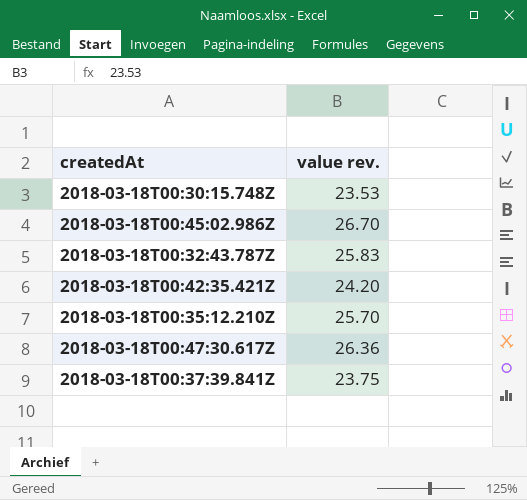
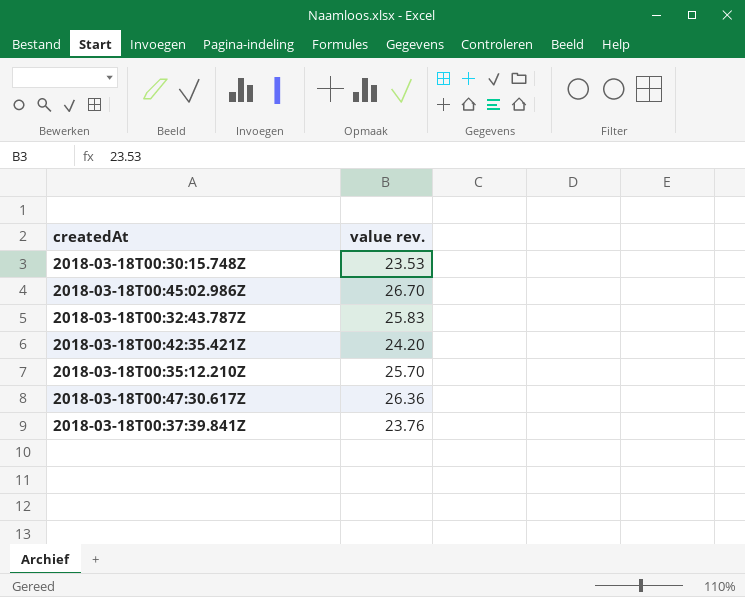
2018-03-18T00:37:39.841Z | value rev.: 23.75 -> 23.76

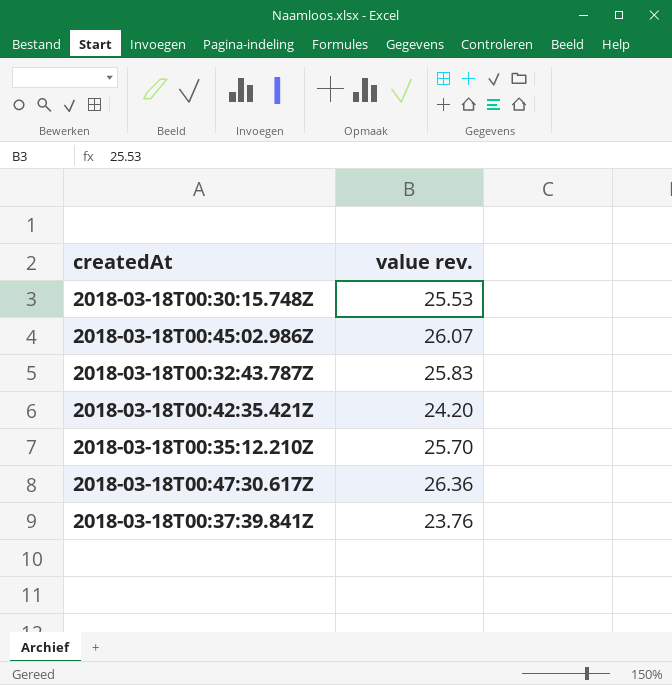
2018-03-18T00:30:15.748Z | value rev.: 23.53 -> 25.53
2018-03-18T00:45:02.986Z | value rev.: 26.70 -> 26.07

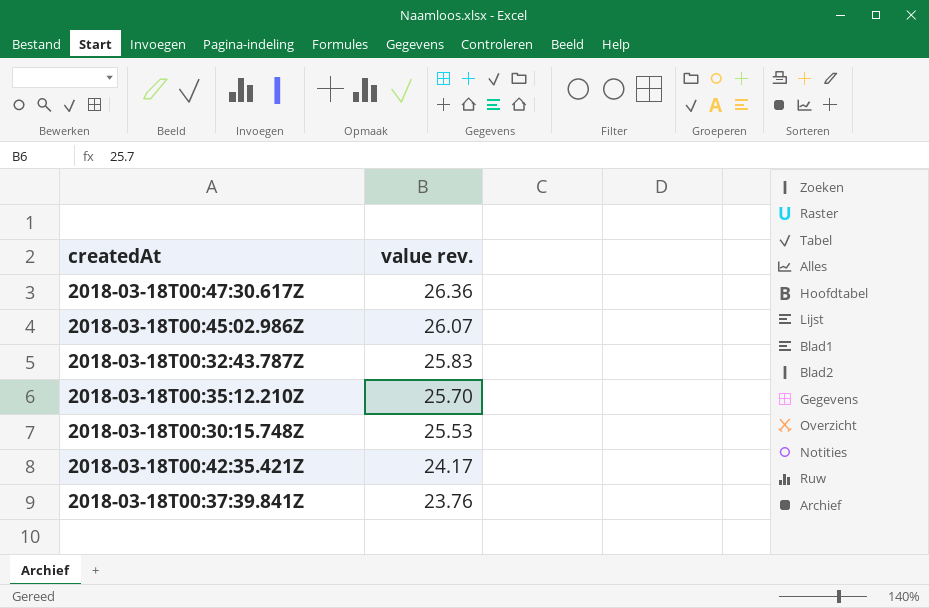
row order: none -> value rev. descending
2018-03-18T00:42:35.421Z | value rev.: 24.20 -> 24.17

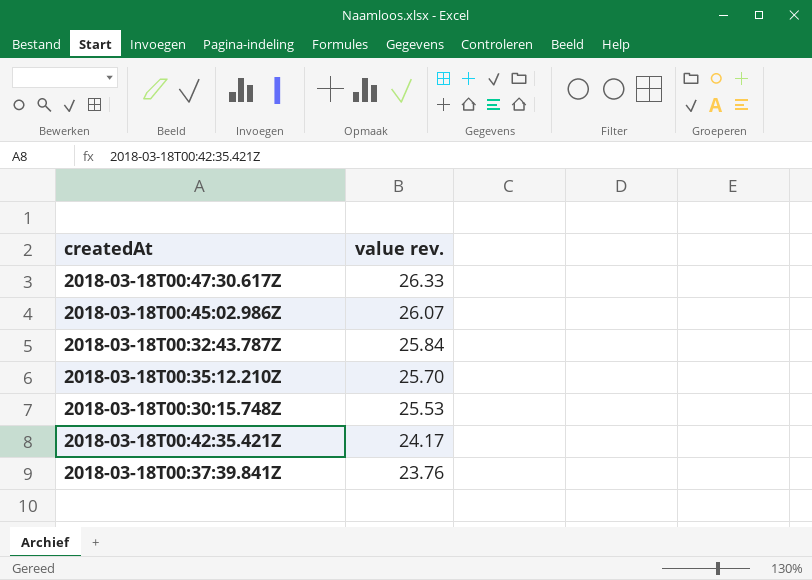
2018-03-18T00:47:30.617Z | value rev.: 26.36 -> 26.33
2018-03-18T00:32:43.787Z | value rev.: 25.83 -> 25.84

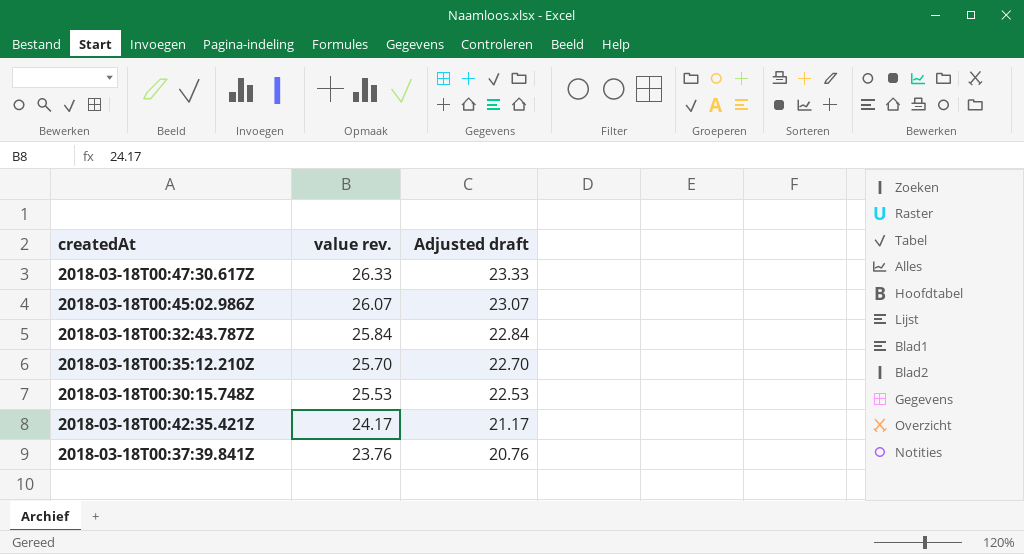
column Adjusted draft | formula: none -> [value rev.] - 3

